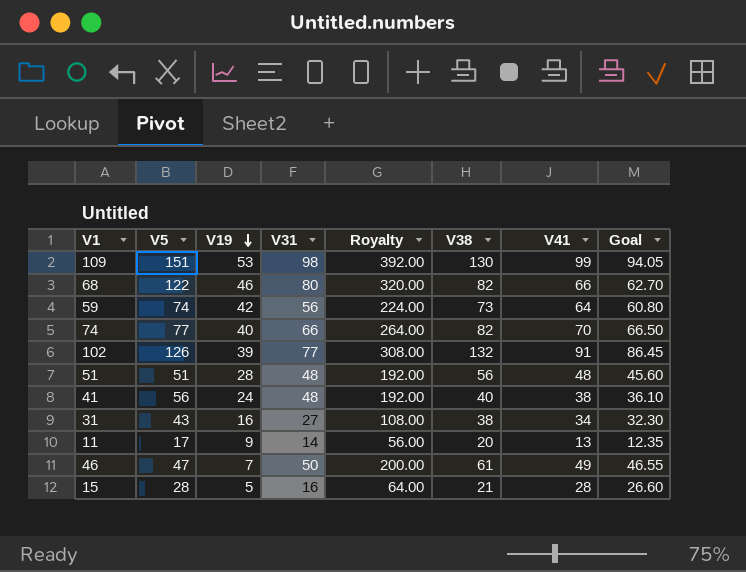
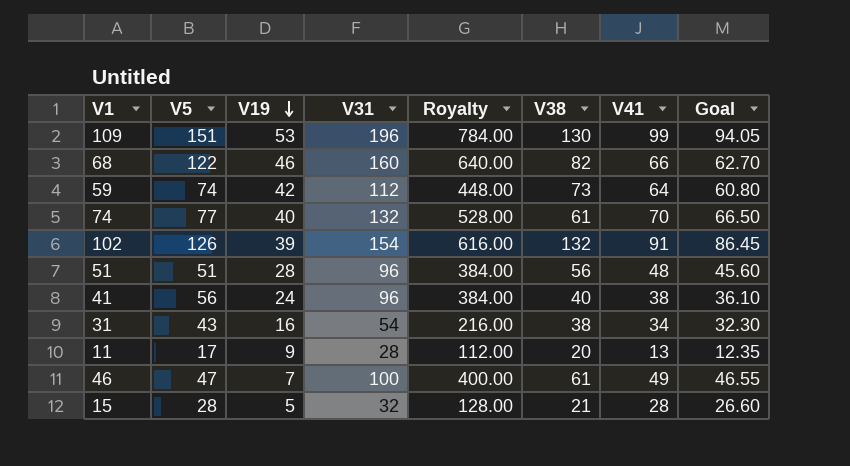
109 | V31: 98 -> 196
109 | Royalty: 392.00 -> 784.00
68 | V31: 80 -> 160
68 | Royalty: 320.00 -> 640.00
59 | V31: 56 -> 112
59 | Royalty: 224.00 -> 448.00
74 | V31: 66 -> 132
74 | Royalty: 264.00 -> 528.00
74 | V38: 82 -> 61
102 | V31: 77 -> 154
102 | Royalty: 308.00 -> 616.00
51 | V31: 48 -> 96
51 | Royalty: 192.00 -> 384.00
41 | V31: 48 -> 96
41 | Royalty: 192.00 -> 384.00
31 | V31: 27 -> 54
31 | Royalty: 108.00 -> 216.00
11 | V31: 14 -> 28
11 | Royalty: 56.00 -> 112.00
46 | V31: 50 -> 100
46 | Royalty: 200.00 -> 400.00
15 | V31: 16 -> 32
15 | Royalty: 64.00 -> 128.00

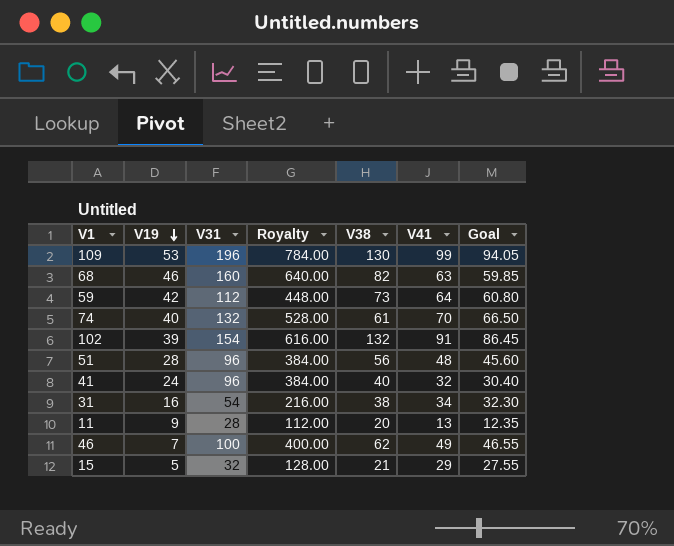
column V5 | position: 2 -> none
68 | V41: 66 -> 63
68 | Goal: 62.70 -> 59.85
41 | V41: 38 -> 32
41 | Goal: 36.10 -> 30.40
46 | V38: 61 -> 62
15 | V41: 28 -> 29
15 | Goal: 26.60 -> 27.55

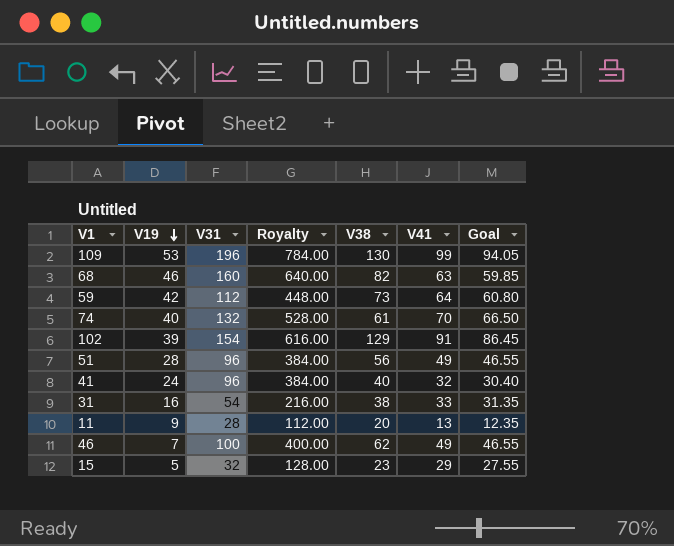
102 | V38: 132 -> 129
51 | V41: 48 -> 49
51 | Goal: 45.60 -> 46.55
31 | V41: 34 -> 33
31 | Goal: 32.30 -> 31.35
15 | V38: 21 -> 23

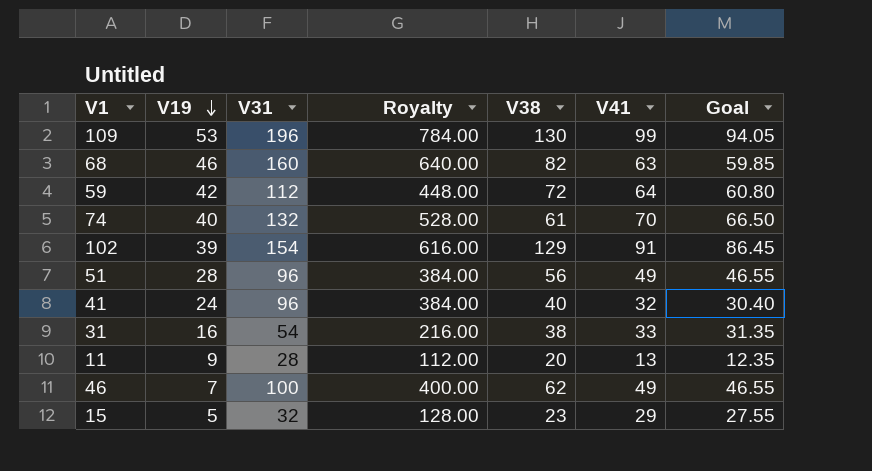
59 | V38: 73 -> 72

